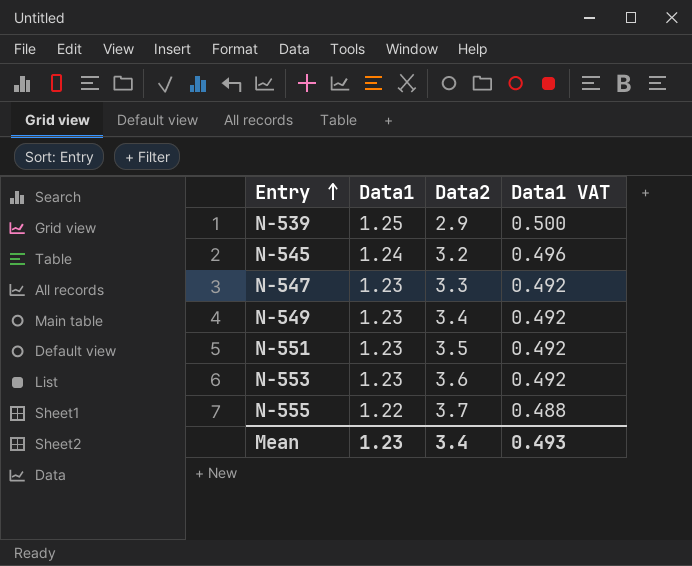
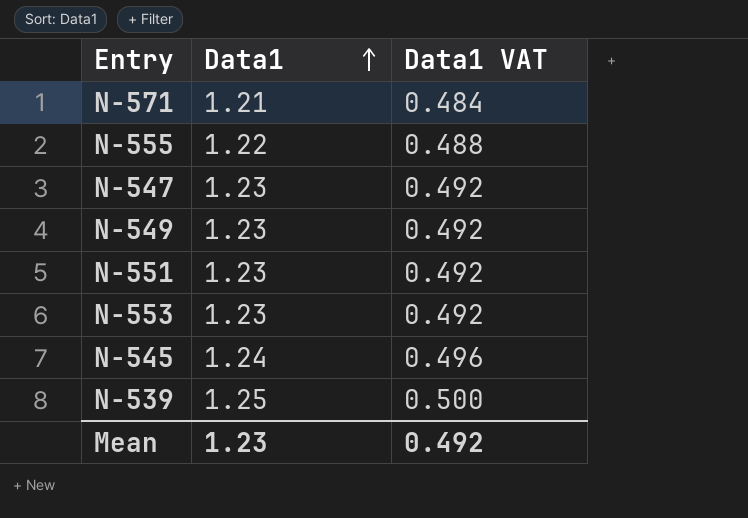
row order: Entry ascending -> Data1 ascending
column Data2 | position: 3 -> none
row N-571: none -> 1.21 | 0.484
Mean | Data1 VAT: 0.493 -> 0.492

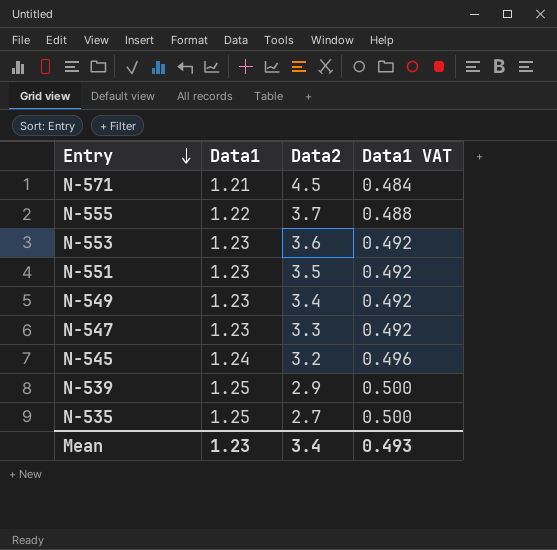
row order: Data1 ascending -> Entry descending
column Data2 | position: none -> 3
row N-535: none -> 1.25 | 2.7 | 0.500
Mean | Data1 VAT: 0.492 -> 0.493

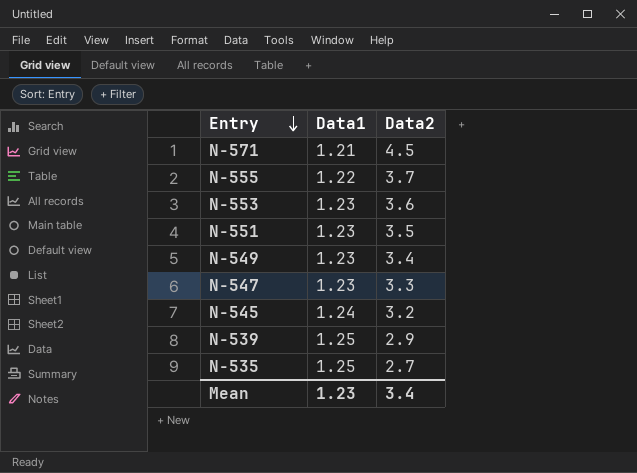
column Data1 VAT | formula: [Data1] * 0.4 -> none

